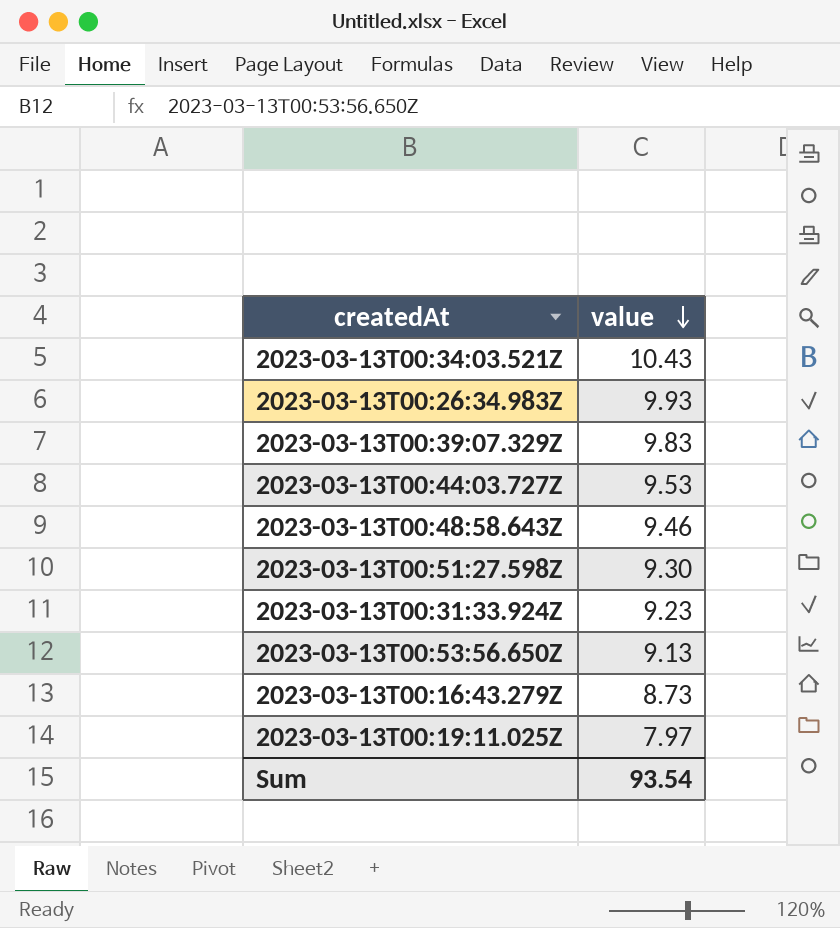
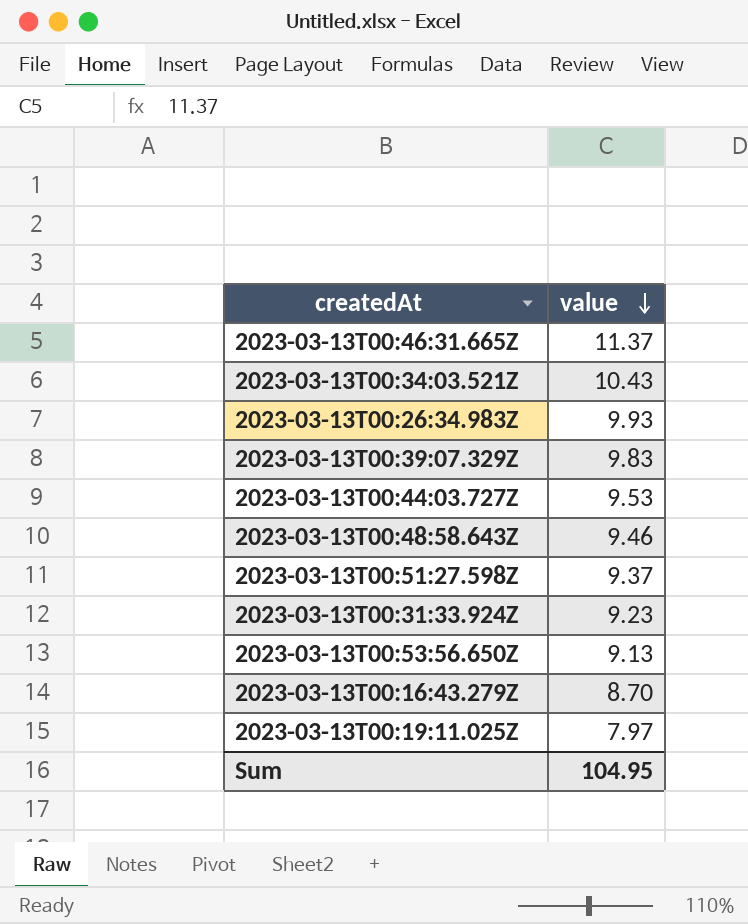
row 2023-03-13T00:46:31.665Z: none -> 11.37
2023-03-13T00:51:27.598Z | value: 9.30 -> 9.37
2023-03-13T00:16:43.279Z | value: 8.73 -> 8.70
Sum | value: 93.54 -> 104.95

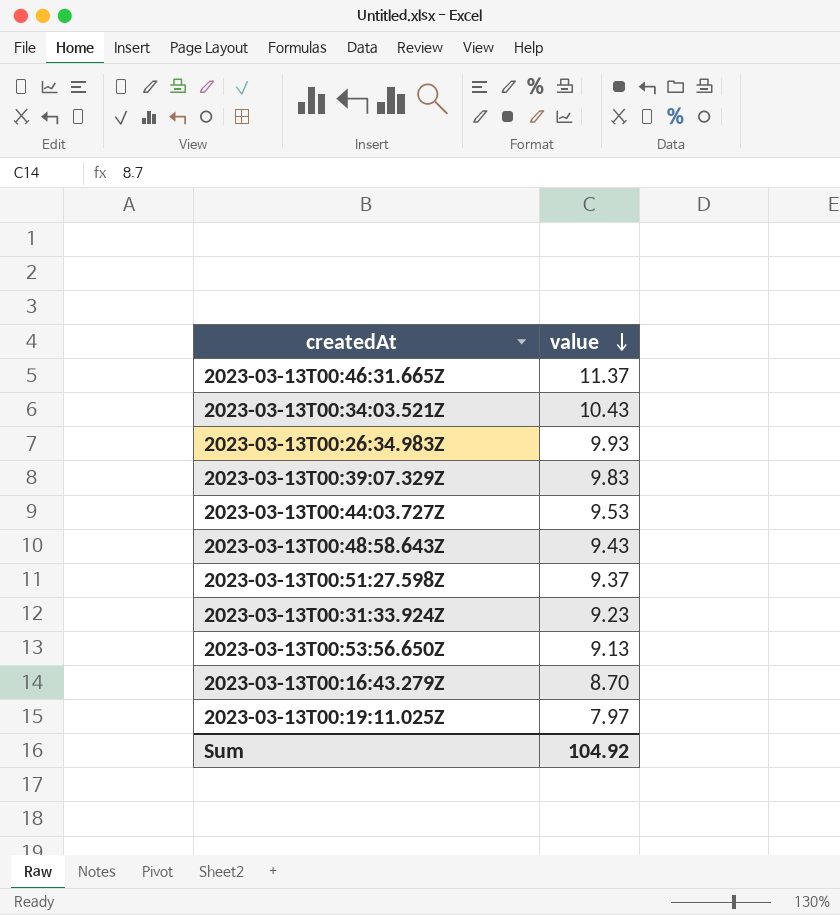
2023-03-13T00:48:58.643Z | value: 9.46 -> 9.43
Sum | value: 104.95 -> 104.92

